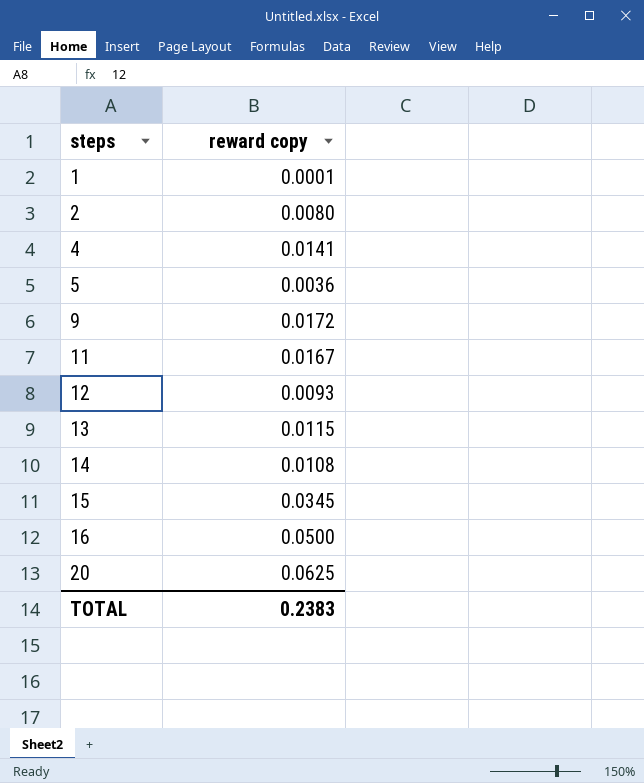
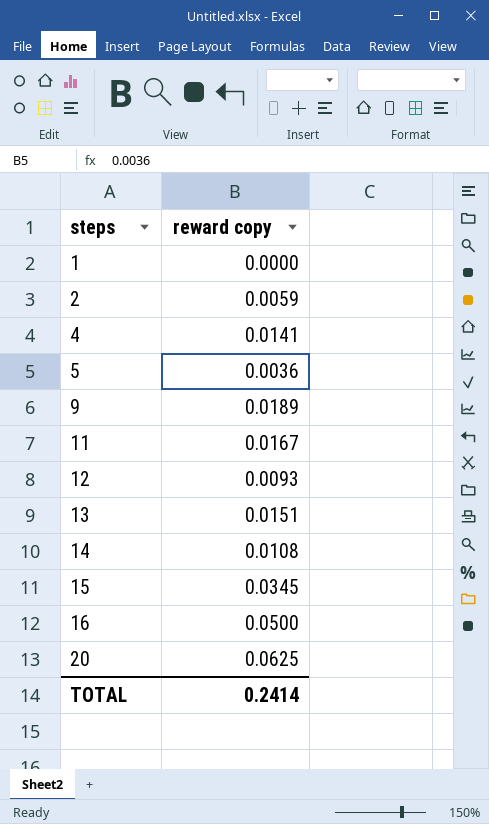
1 | reward copy: 0.0001 -> 0.0000
2 | reward copy: 0.0080 -> 0.0059
9 | reward copy: 0.0172 -> 0.0189
13 | reward copy: 0.0115 -> 0.0151
TOTAL | reward copy: 0.2383 -> 0.2414

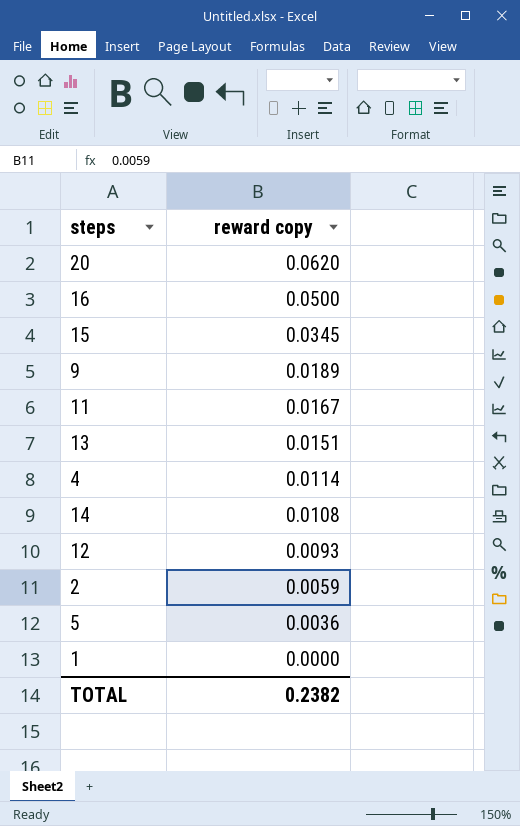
row order: steps ascending -> reward copy descending
20 | reward copy: 0.0625 -> 0.0620
4 | reward copy: 0.0141 -> 0.0114
TOTAL | reward copy: 0.2414 -> 0.2382

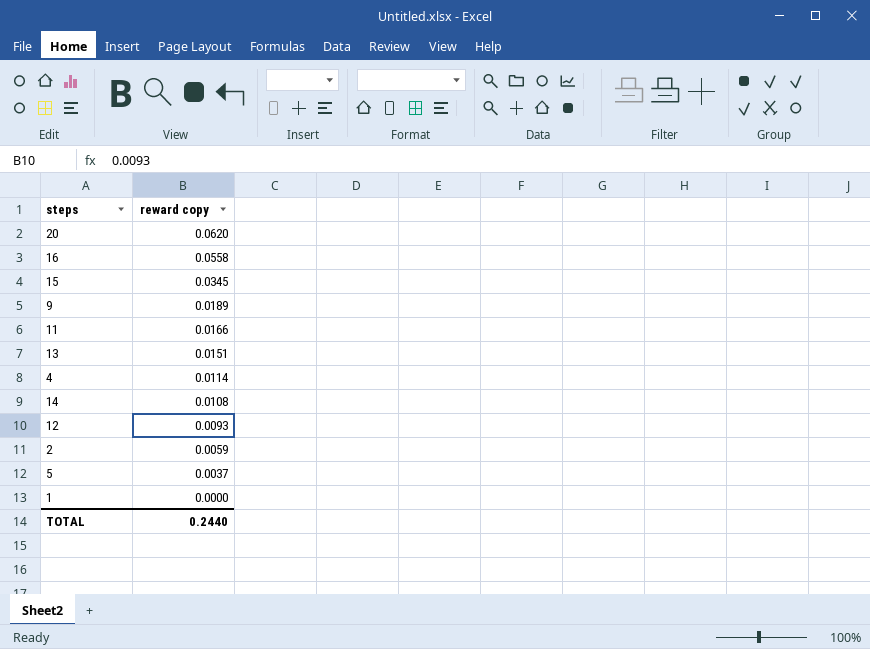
16 | reward copy: 0.0500 -> 0.0558
11 | reward copy: 0.0167 -> 0.0166
5 | reward copy: 0.0036 -> 0.0037
TOTAL | reward copy: 0.2382 -> 0.2440

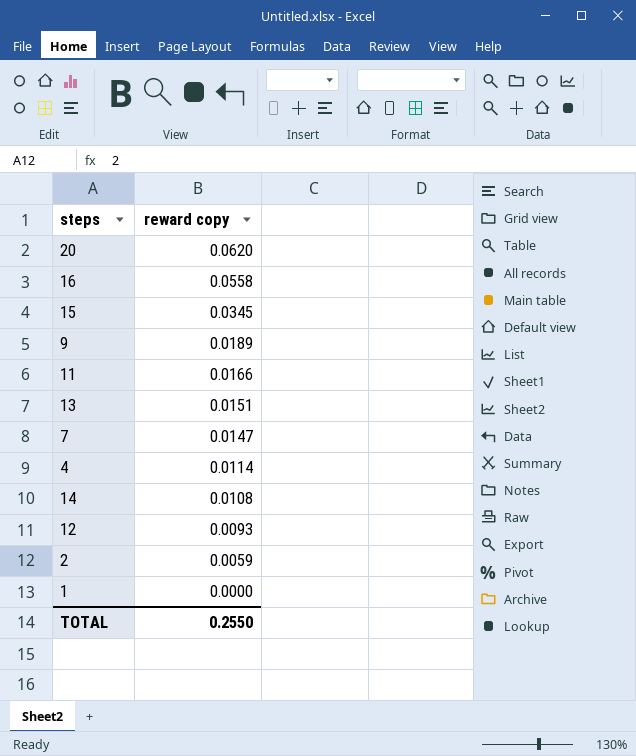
row 5: 0.0037 -> none
row 7: none -> 0.0147
TOTAL | reward copy: 0.2440 -> 0.2550

